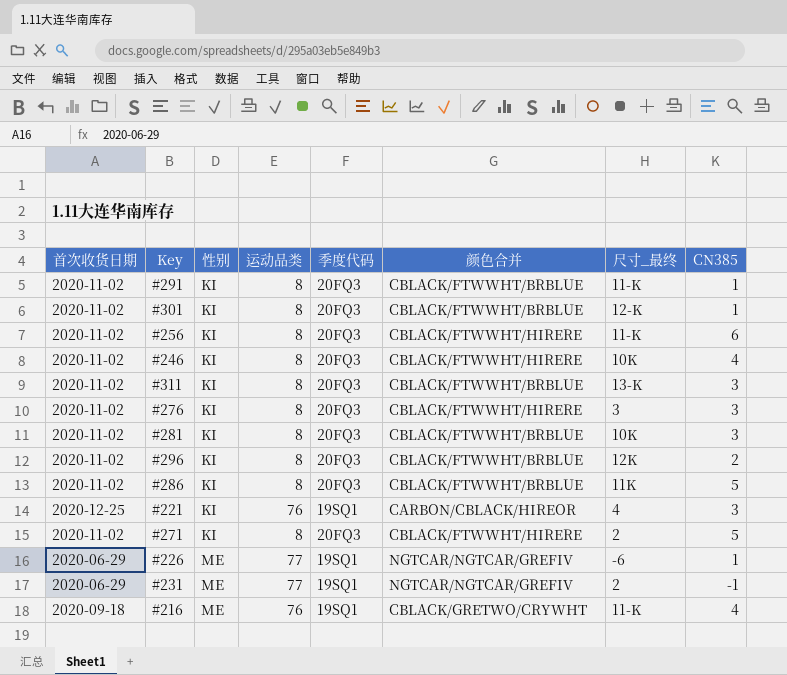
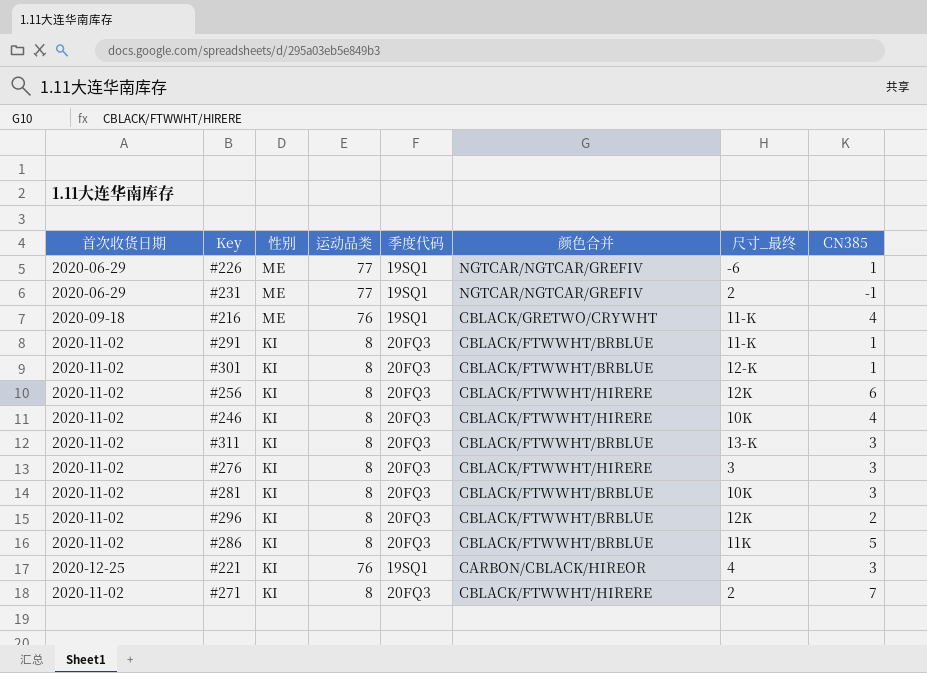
row order: 性别 ascending -> 性别 descending
#256 | 尺寸_最终: 11-K -> 12K
#271 | CN385: 5 -> 7

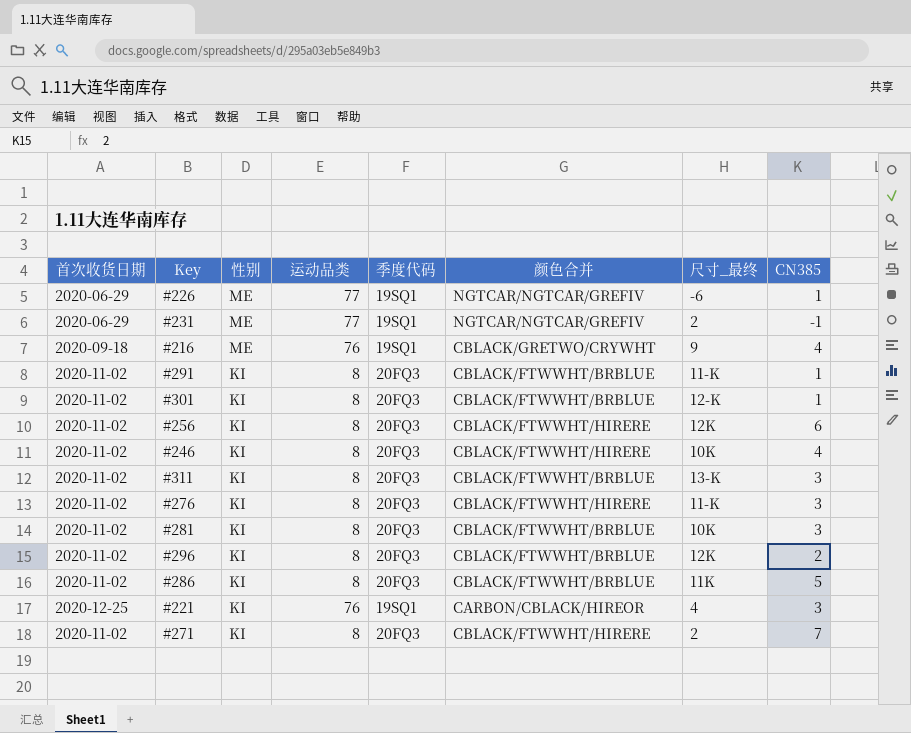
#216 | 尺寸_最终: 11-K -> 9
#276 | 尺寸_最终: 3 -> 11-K

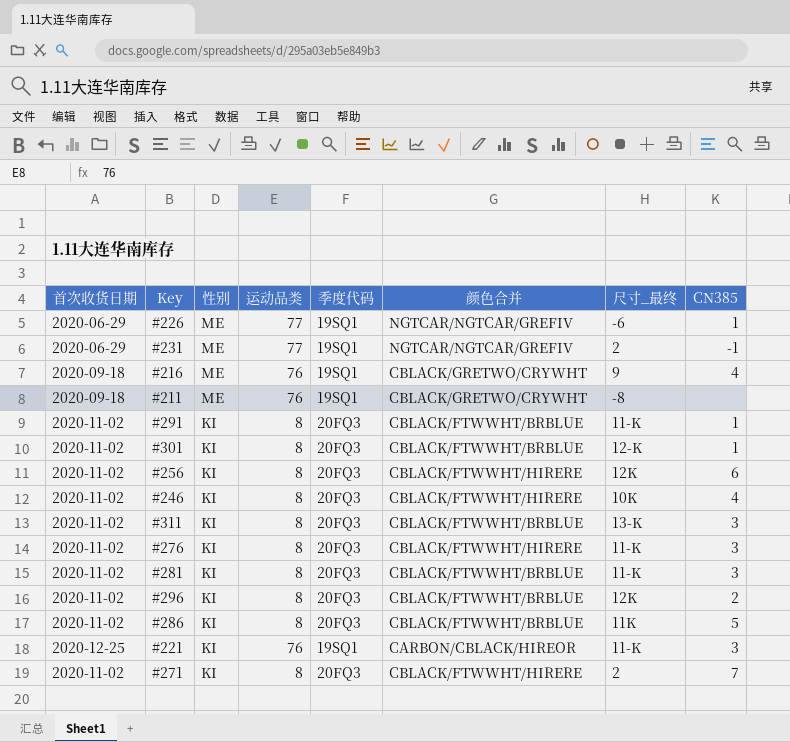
row #211: none -> 2020-09-18 | ME | 76 | 19SQ1 | CBLACK/GRETWO/CRYWHT | -8 | none
#281 | 尺寸_最终: 10K -> 11-K
#221 | 尺寸_最终: 4 -> 11-K

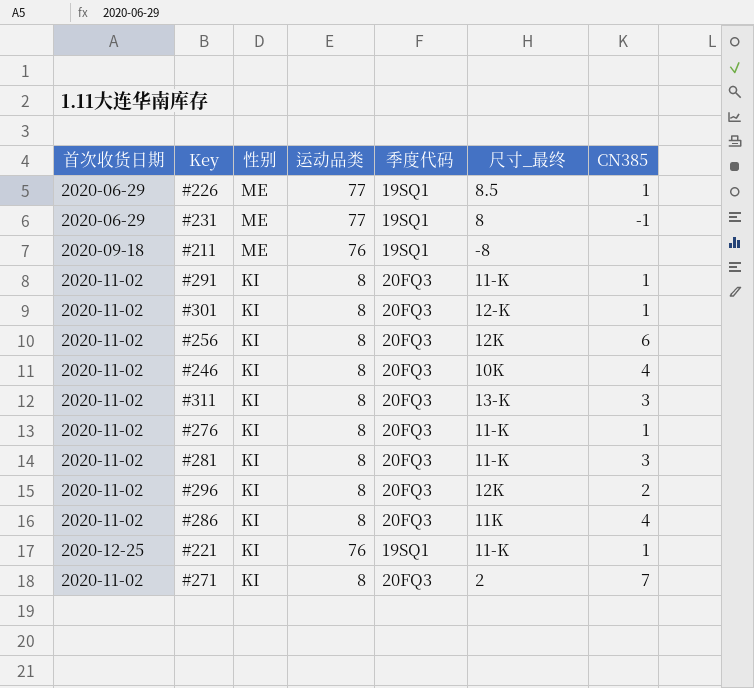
column 颜色合并 | position: 6 -> none
row #216: 2020-09-18 | ME | 76 | 19SQ1 | CBLACK/GRETWO/CRYWHT | 9 | 4 -> none
#226 | 尺寸_最终: -6 -> 8.5
#231 | 尺寸_最终: 2 -> 8
#276 | CN385: 3 -> 1
#286 | CN385: 5 -> 4
#221 | CN385: 3 -> 1

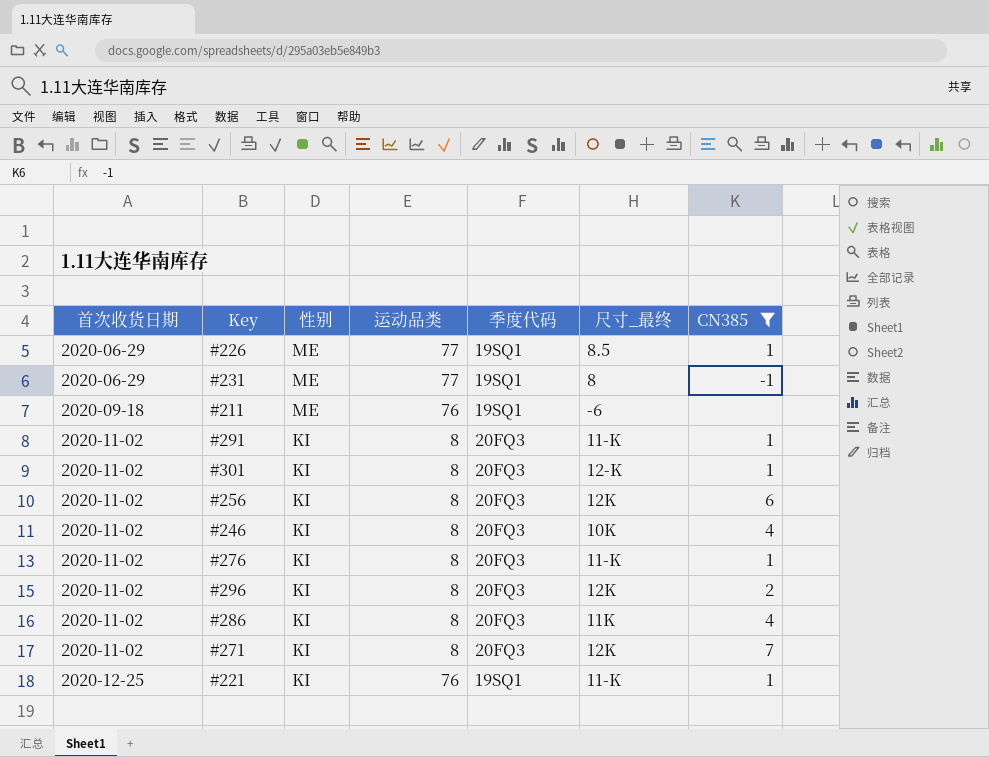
filter: none -> CN385 != 3
row order: 性别 descending -> 首次收货日期 ascending
#211 | 尺寸_最终: -8 -> -6
#271 | 尺寸_最终: 2 -> 12K

